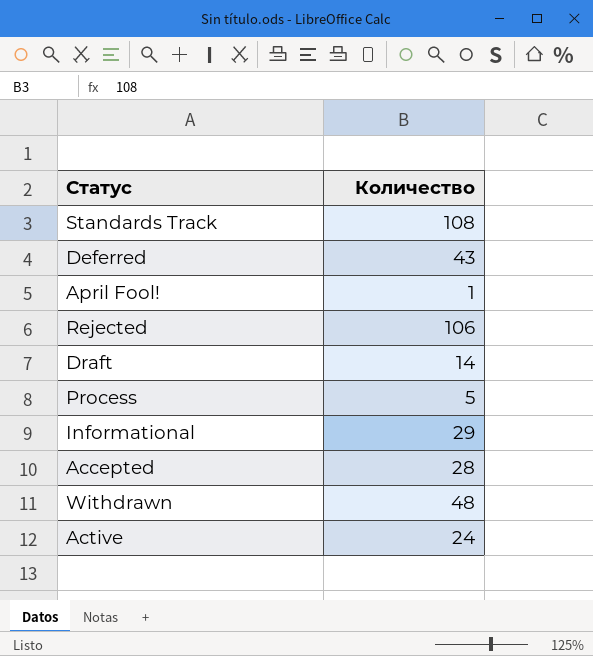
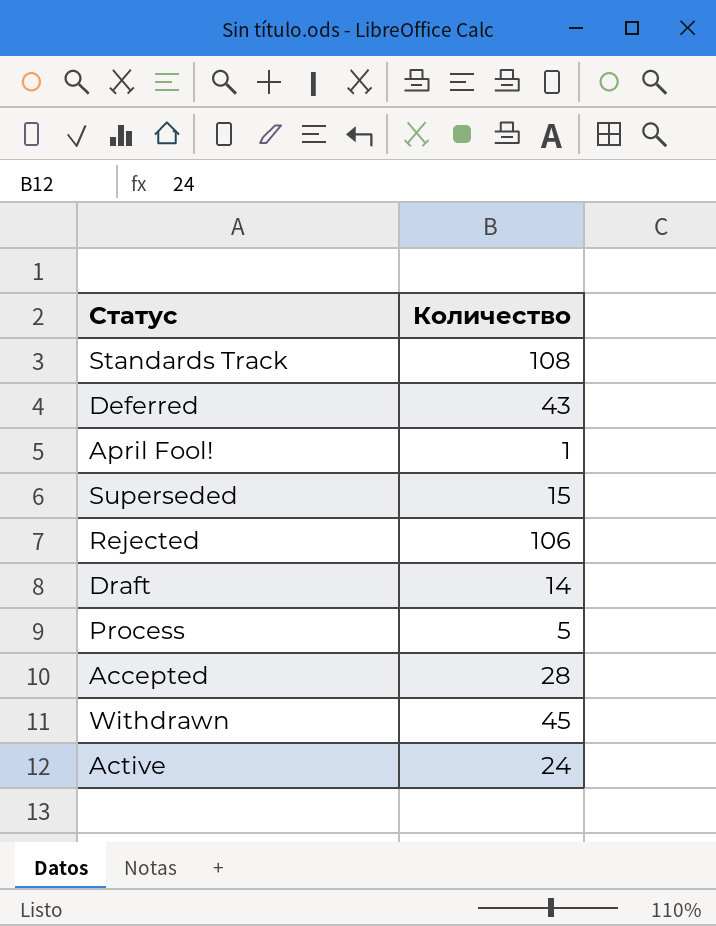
row Informational: 29 -> none
row Superseded: none -> 15
Withdrawn | Количество: 48 -> 45

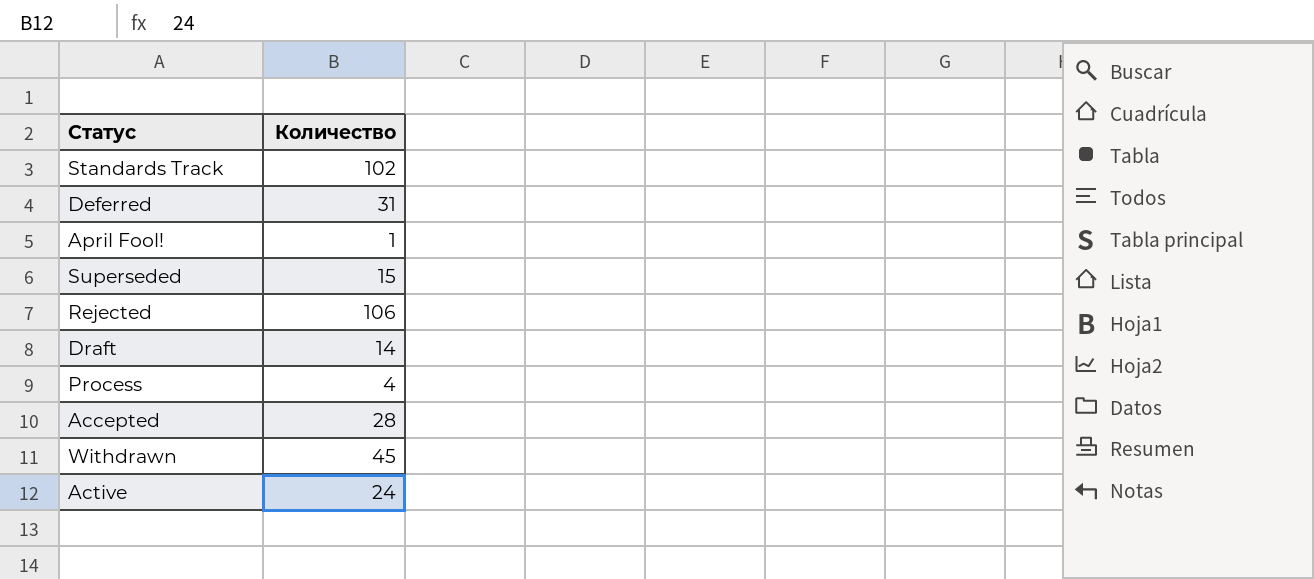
Standards Track | Количество: 108 -> 102
Deferred | Количество: 43 -> 31
Process | Количество: 5 -> 4

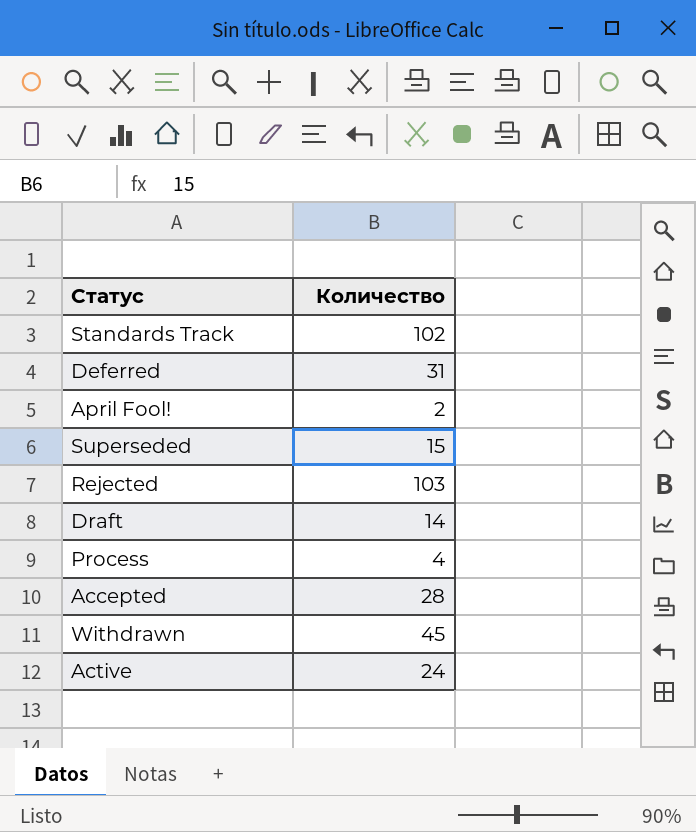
April Fool! | Количество: 1 -> 2
Rejected | Количество: 106 -> 103

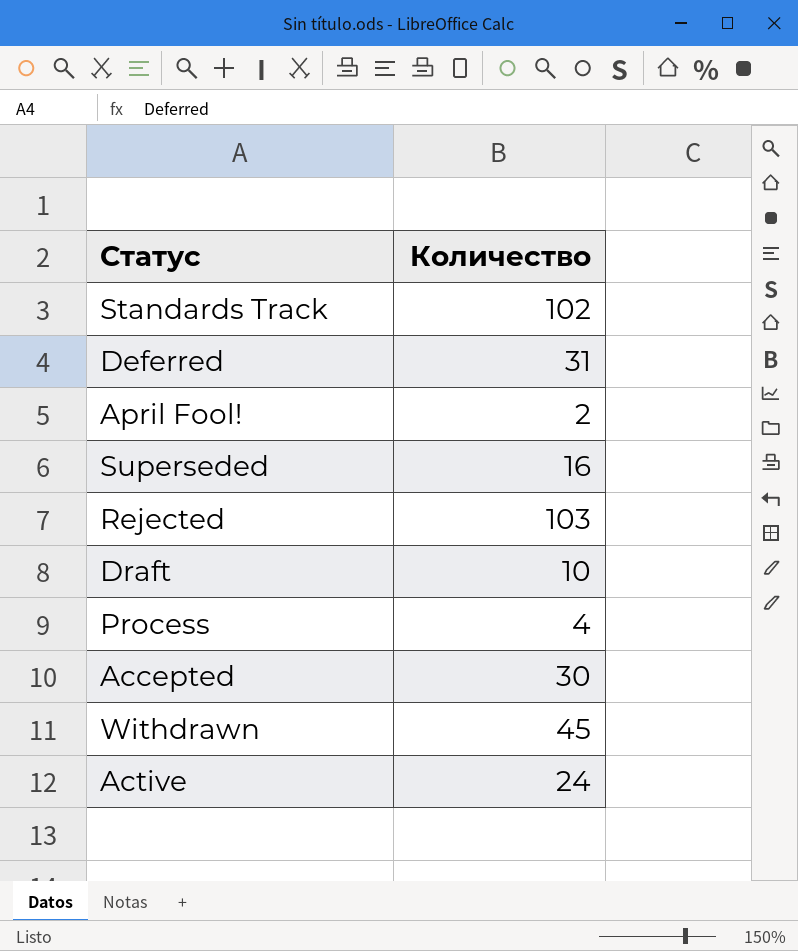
Superseded | Количество: 15 -> 16
Draft | Количество: 14 -> 10
Accepted | Количество: 28 -> 30

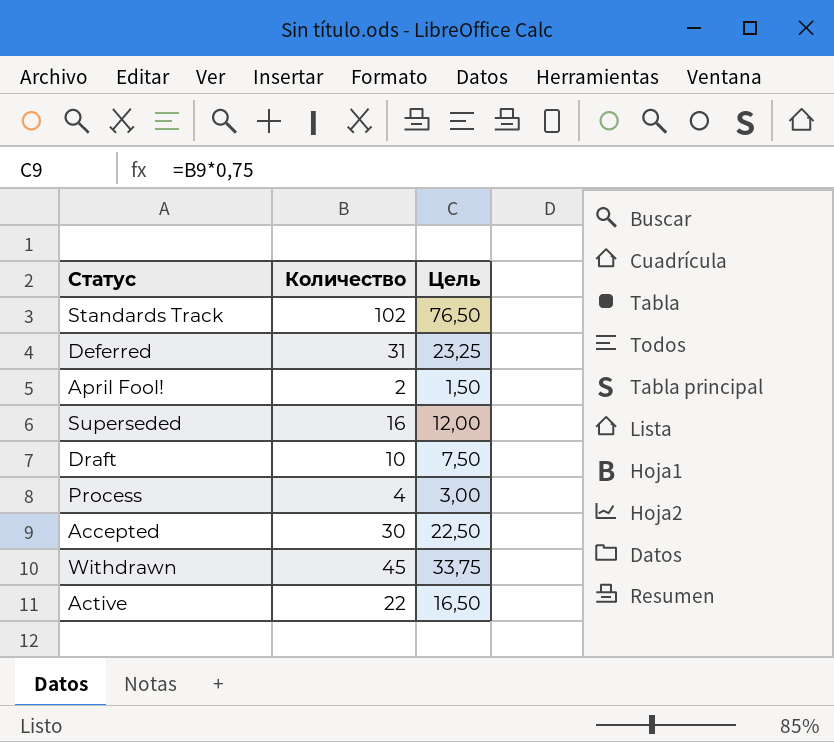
column Цель | formula: none -> [Количество] * 0,75
row Rejected: 103 -> none
Active | Количество: 24 -> 22

